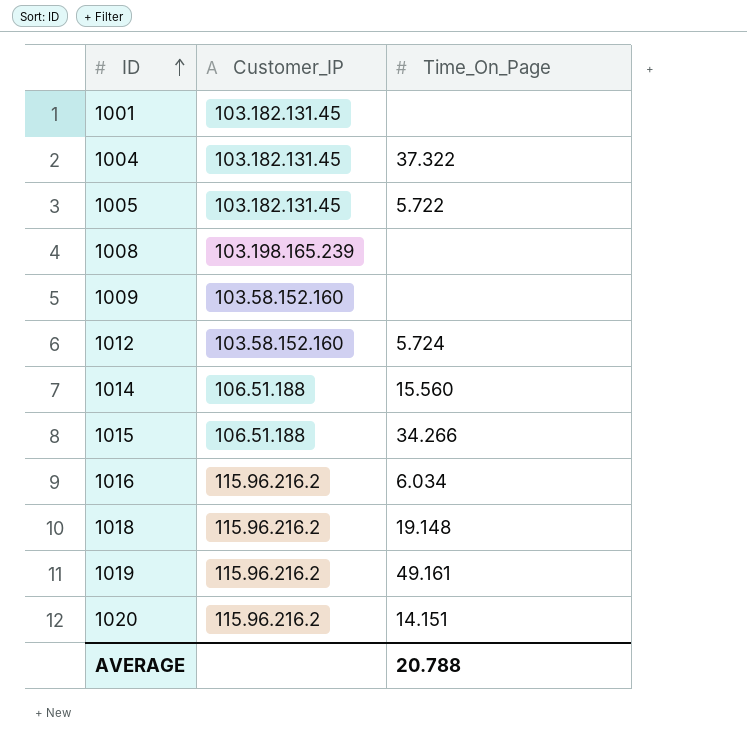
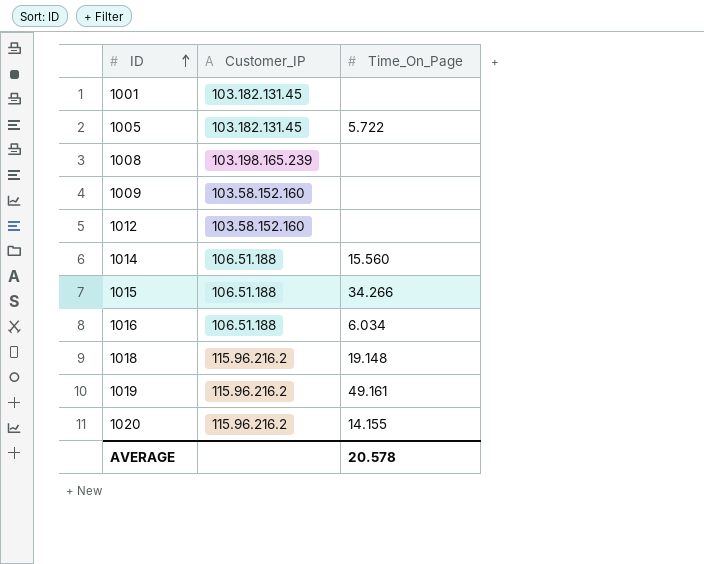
row 1004: 103.182.131.45 | 37.322 -> none
1012 | Time_On_Page: 5.724 -> none
1016 | Customer_IP: 115.96.216.2 -> 106.51.188
1020 | Time_On_Page: 14.151 -> 14.155
AVERAGE | Time_On_Page: 20.788 -> 20.578

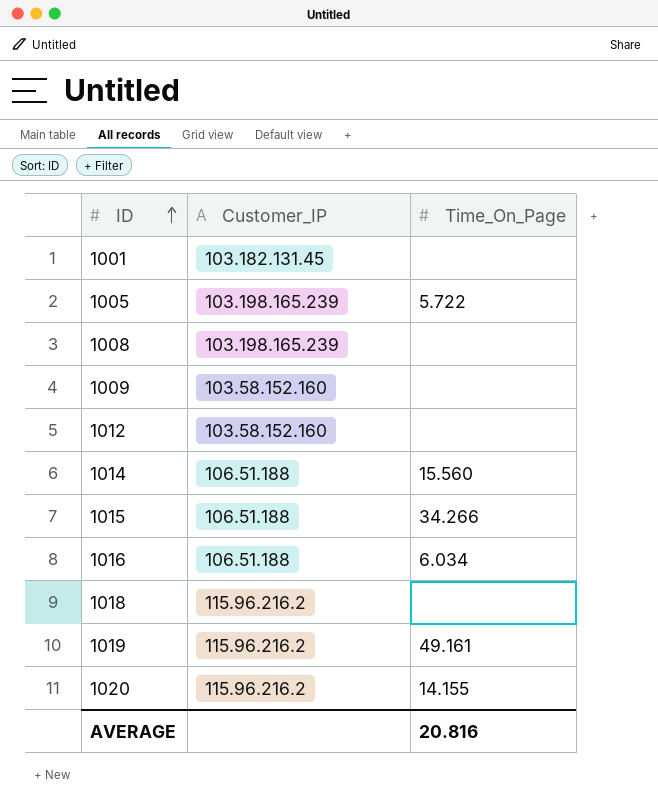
1005 | Customer_IP: 103.182.131.45 -> 103.198.165.239
1018 | Time_On_Page: 19.148 -> none
AVERAGE | Time_On_Page: 20.578 -> 20.816

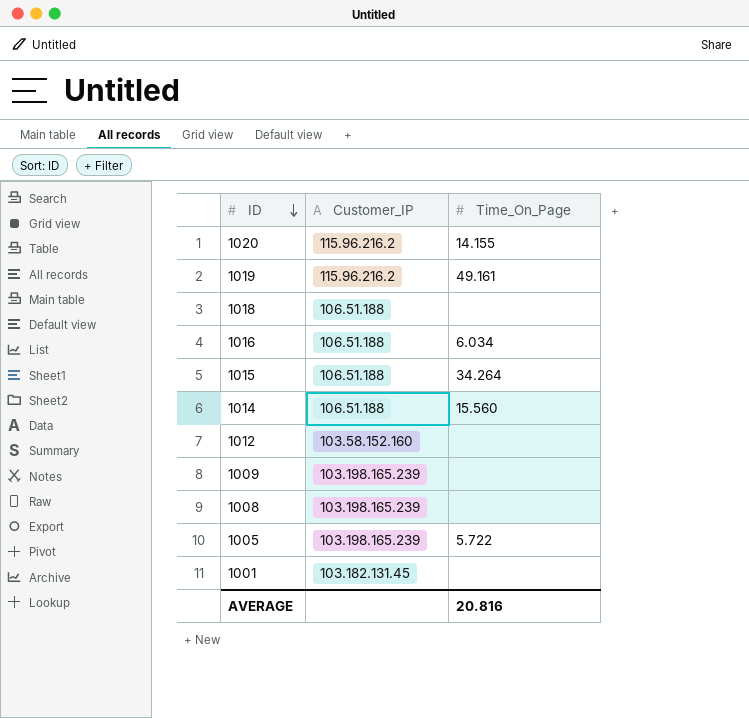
row order: ID ascending -> ID descending
1018 | Customer_IP: 115.96.216.2 -> 106.51.188
1015 | Time_On_Page: 34.266 -> 34.264
1009 | Customer_IP: 103.58.152.160 -> 103.198.165.239

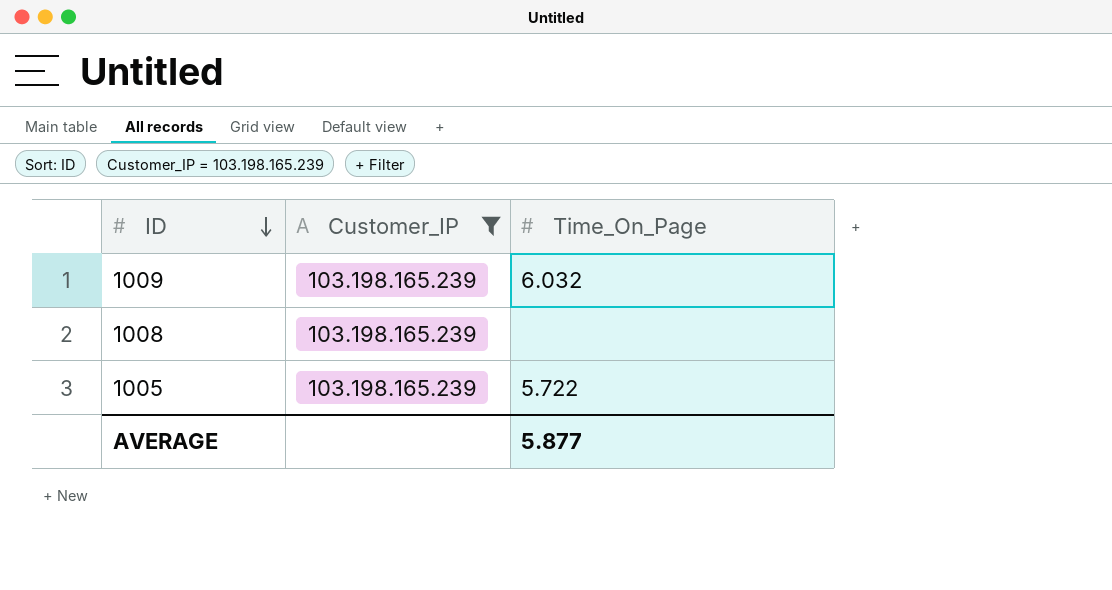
filter: none -> Customer_IP = 103.198.165.239
1009 | Time_On_Page: none -> 6.032
AVERAGE | Time_On_Page: 20.816 -> 5.877

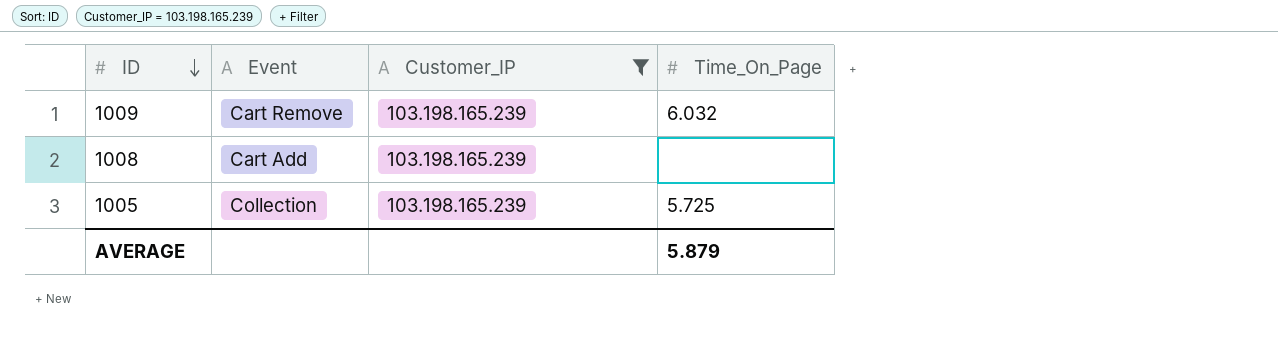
column Event | position: none -> 2
1005 | Time_On_Page: 5.722 -> 5.725
AVERAGE | Time_On_Page: 5.877 -> 5.879

